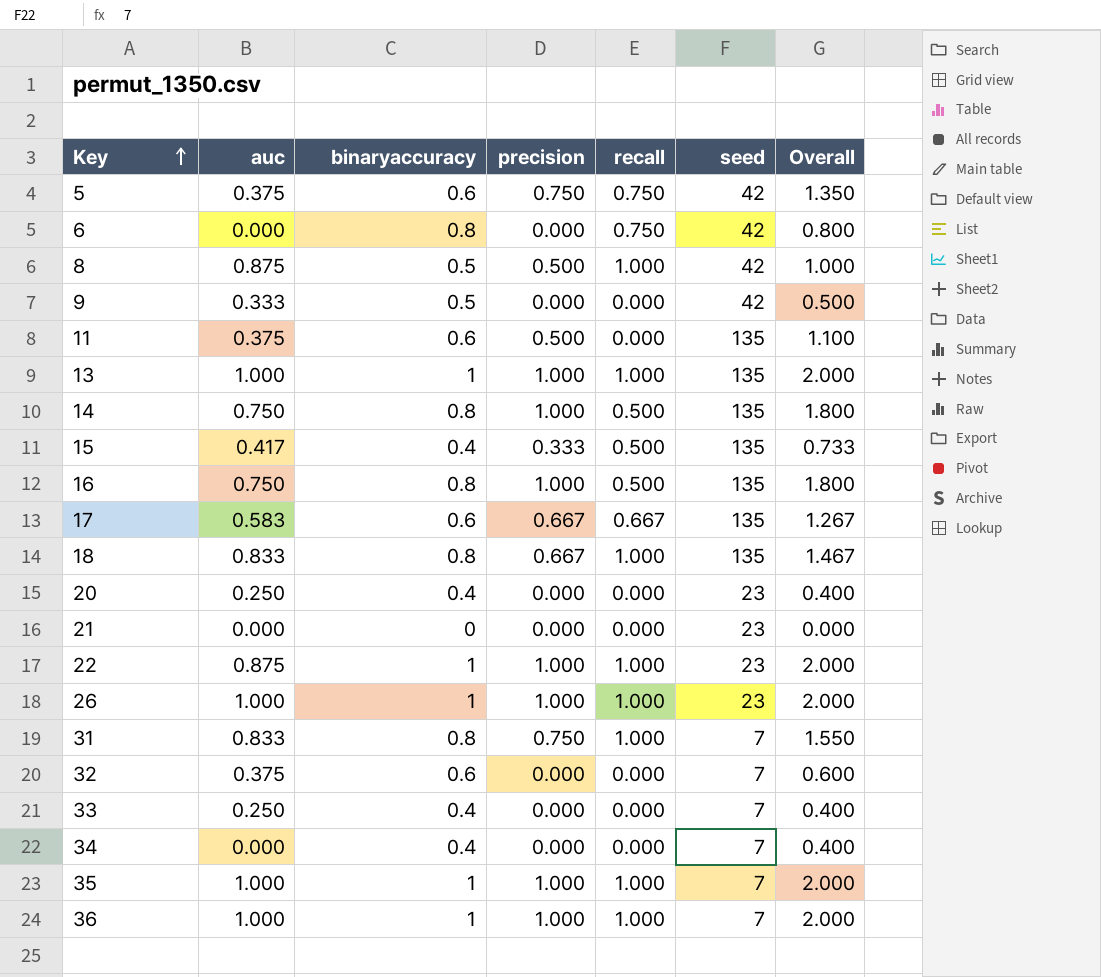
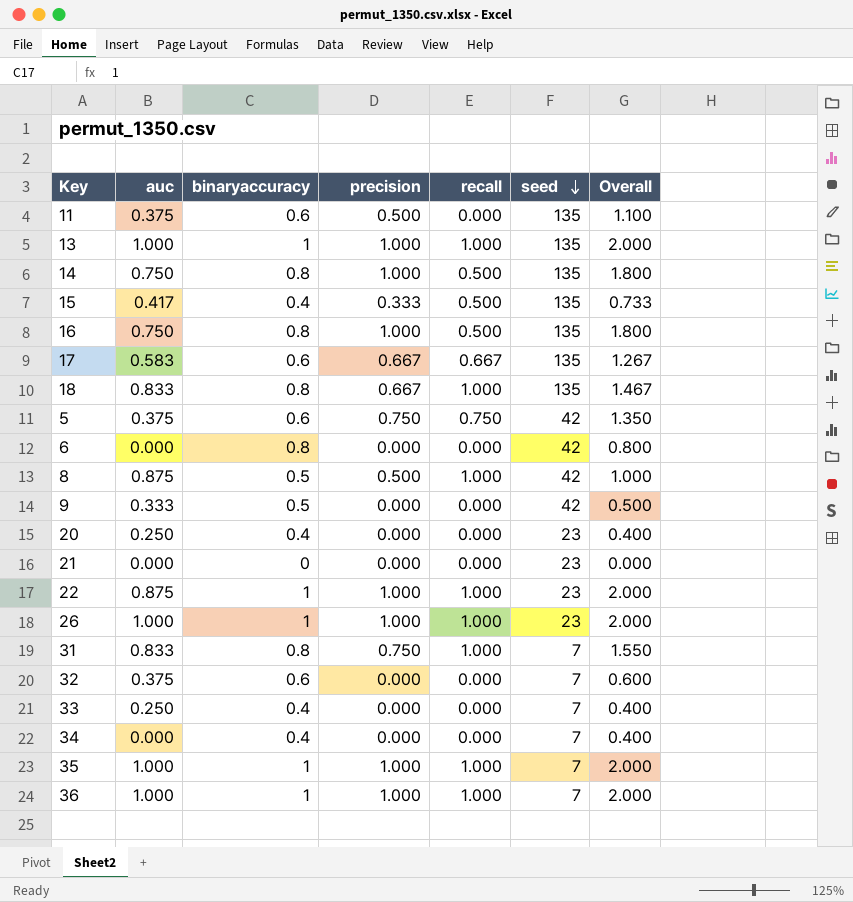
row order: Key ascending -> seed descending
6 | recall: 0.750 -> 0.000

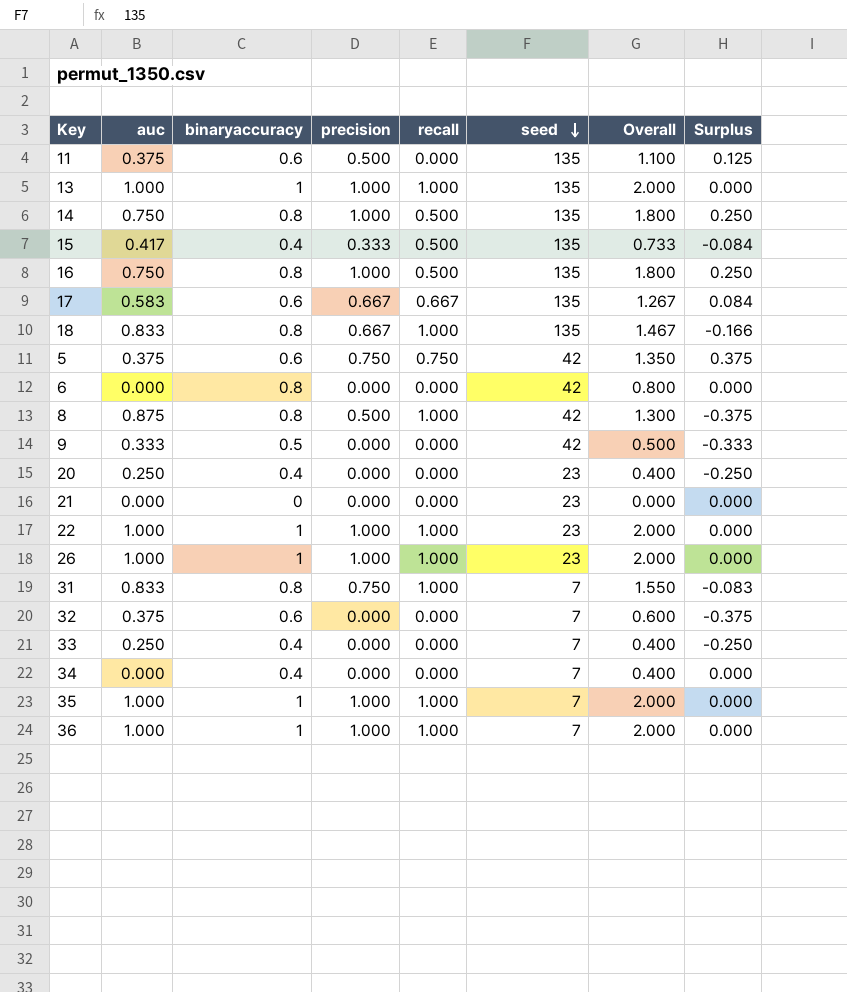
column Surplus | formula: none -> [precision] - [auc]
8 | binaryaccuracy: 0.5 -> 0.8
8 | Overall: 1.000 -> 1.300
22 | auc: 0.875 -> 1.000

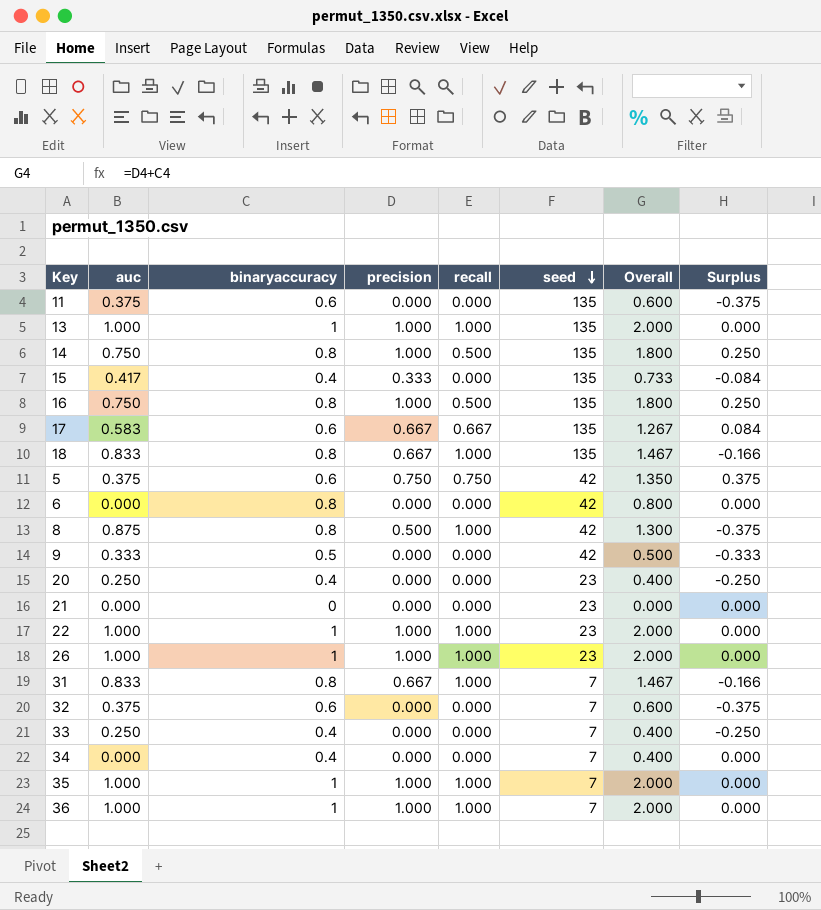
11 | precision: 0.500 -> 0.000
11 | Overall: 1.100 -> 0.600
11 | Surplus: 0.125 -> -0.375
15 | recall: 0.500 -> 0.000
31 | precision: 0.750 -> 0.667
31 | Overall: 1.550 -> 1.467
31 | Surplus: -0.083 -> -0.166

